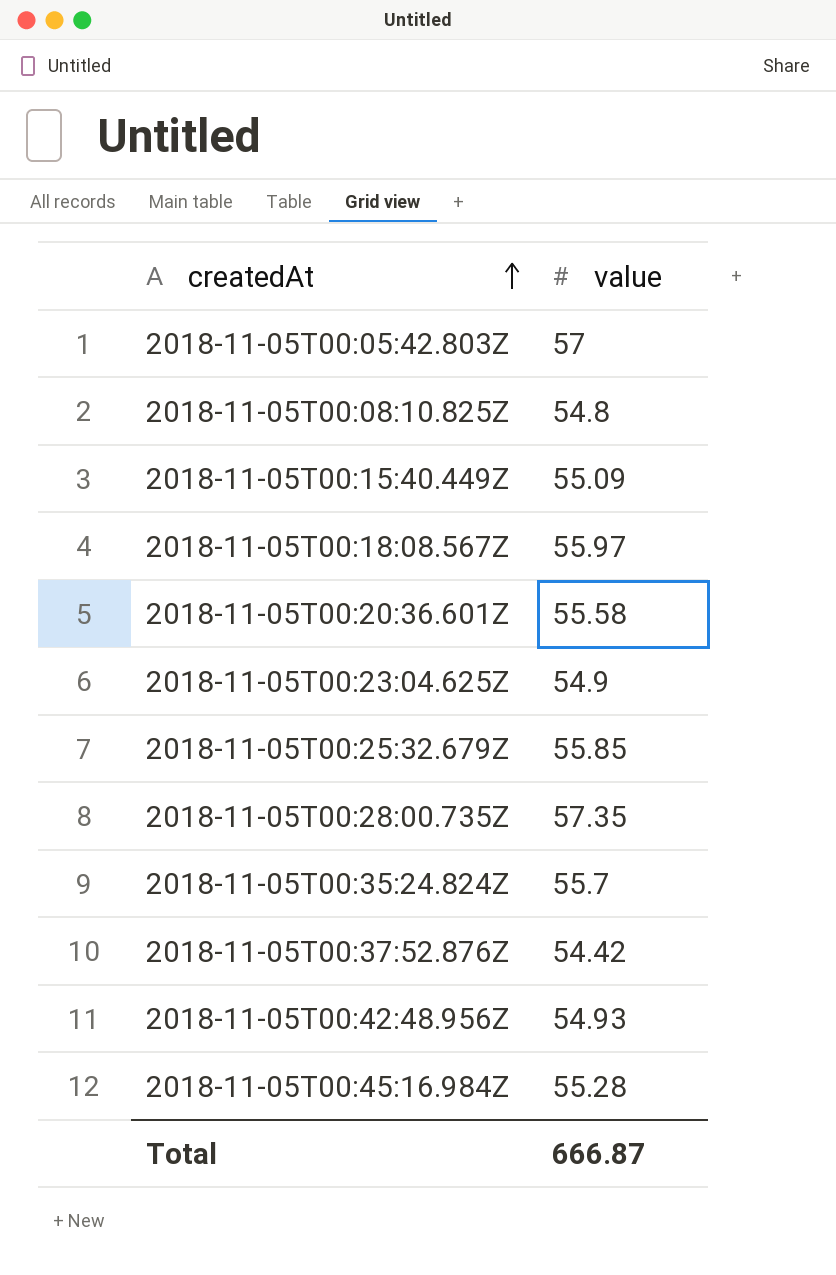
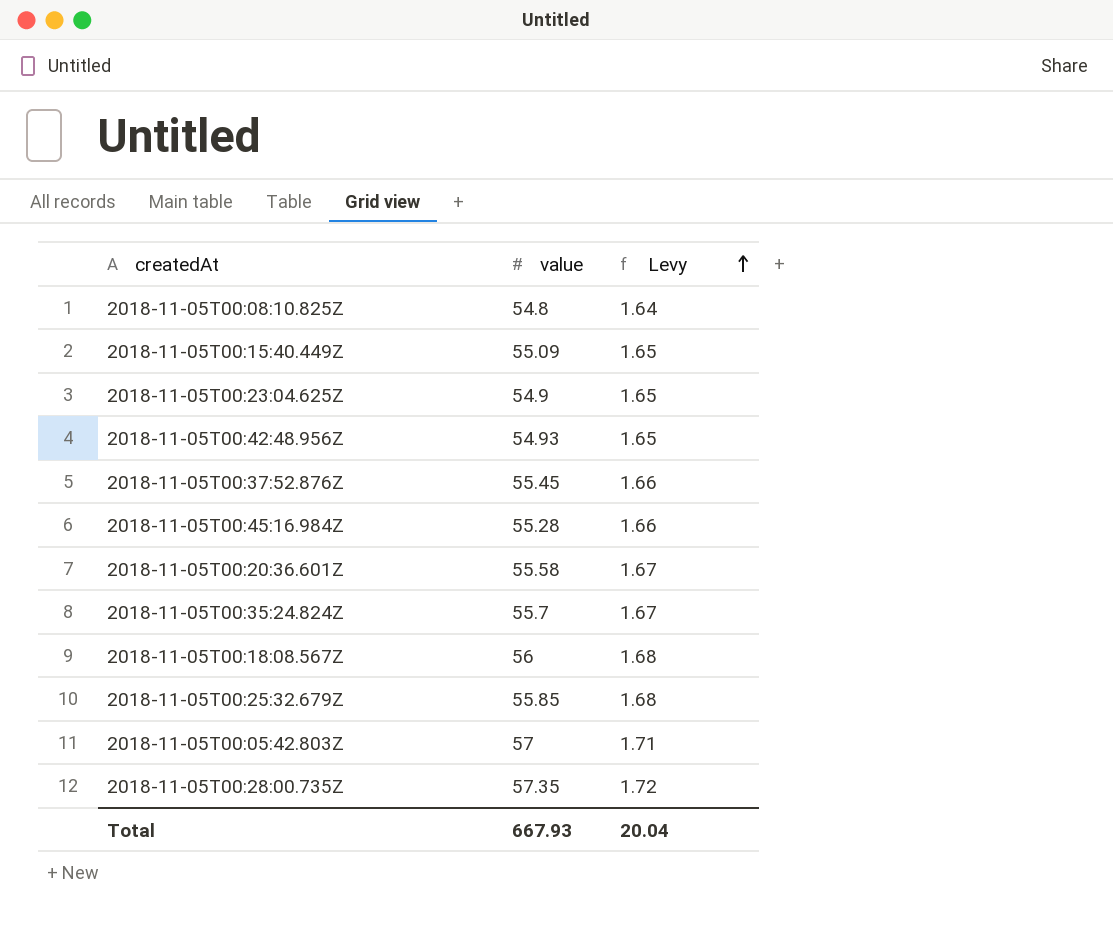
row order: createdAt ascending -> Levy ascending
column Levy | formula: none -> [value] * 0.03
2018-11-05T00:37:52.876Z | value: 54.42 -> 55.45
2018-11-05T00:18:08.567Z | value: 55.97 -> 56
Total | value: 666.87 -> 667.93

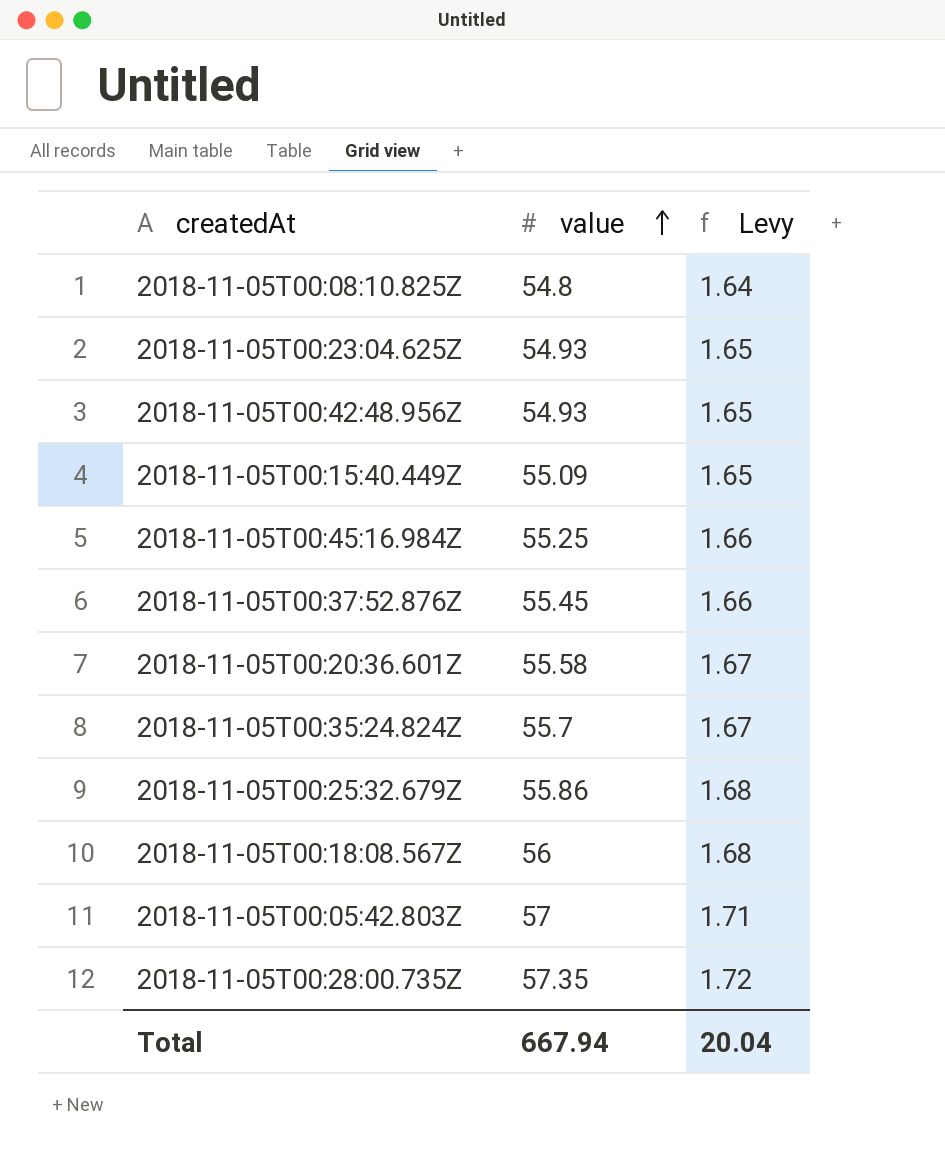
row order: Levy ascending -> value ascending
2018-11-05T00:23:04.625Z | value: 54.9 -> 54.93
2018-11-05T00:45:16.984Z | value: 55.28 -> 55.25
2018-11-05T00:25:32.679Z | value: 55.85 -> 55.86
Total | value: 667.93 -> 667.94

